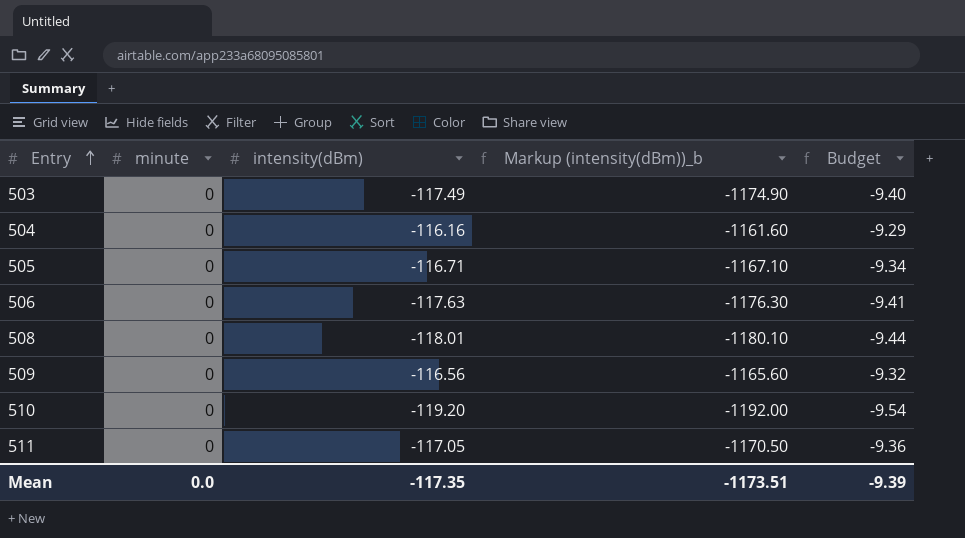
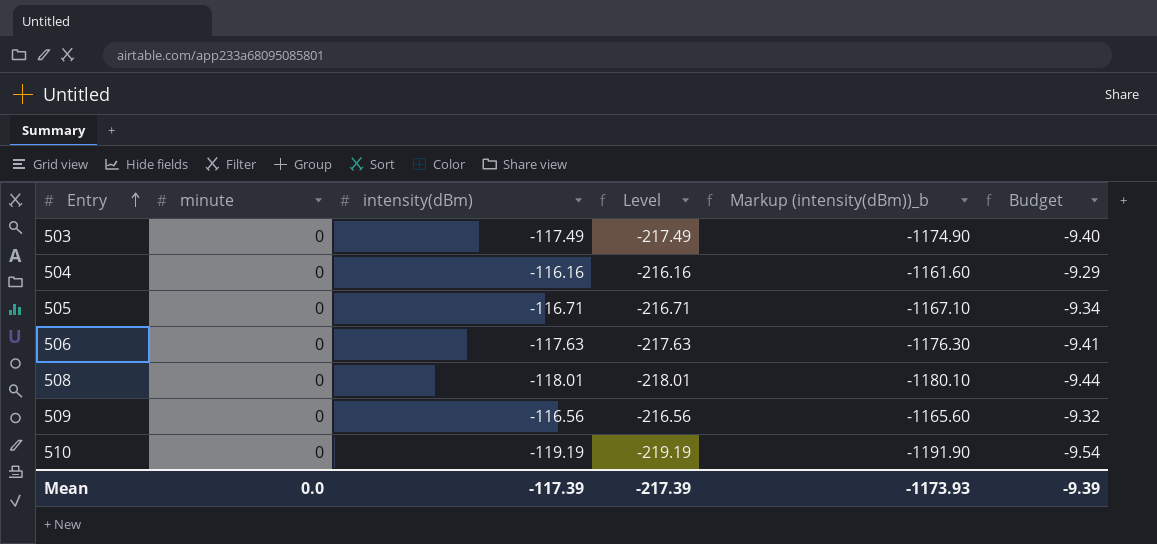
column Level | formula: none -> [intensity(dBm)] - 100
row 511: 0 | -117.05 | -1170.50 | -9.36 -> none
510 | intensity(dBm): -119.20 -> -119.19
510 | Markup (intensity(dBm))_b: -1192.00 -> -1191.90
Mean | intensity(dBm): -117.35 -> -117.39
Mean | Markup (intensity(dBm))_b: -1173.51 -> -1173.93

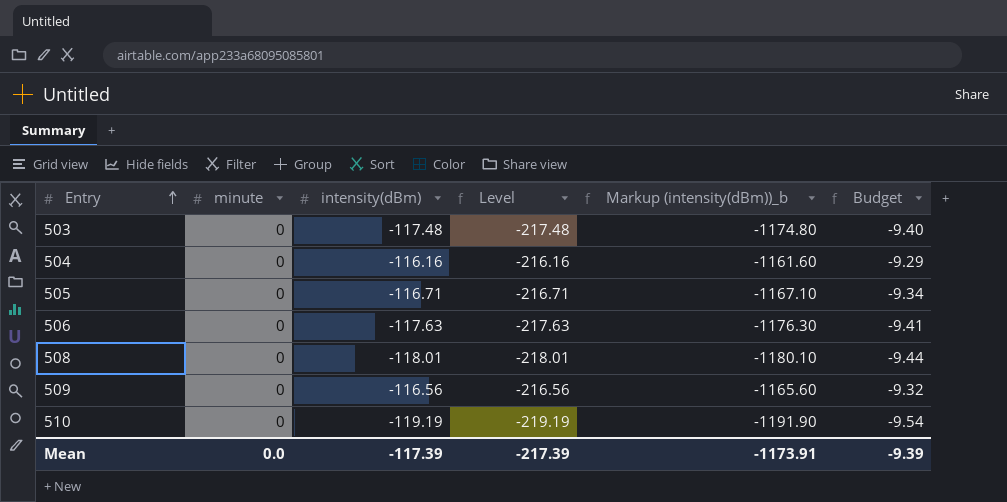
503 | intensity(dBm): -117.49 -> -117.48
503 | Level: -217.49 -> -217.48
503 | Markup (intensity(dBm))_b: -1174.90 -> -1174.80
Mean | Markup (intensity(dBm))_b: -1173.93 -> -1173.91

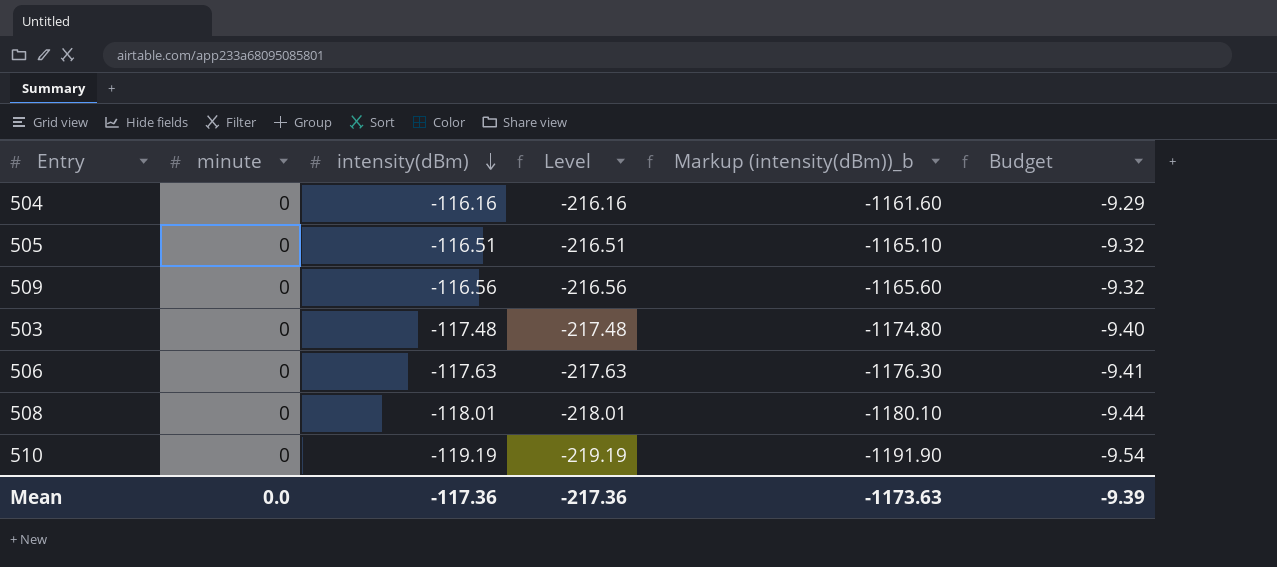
row order: Entry ascending -> intensity(dBm) descending
505 | intensity(dBm): -116.71 -> -116.51
505 | Level: -216.71 -> -216.51
505 | Markup (intensity(dBm))_b: -1167.10 -> -1165.10
505 | Budget: -9.34 -> -9.32
Mean | intensity(dBm): -117.39 -> -117.36
Mean | Level: -217.39 -> -217.36
Mean | Markup (intensity(dBm))_b: -1173.91 -> -1173.63

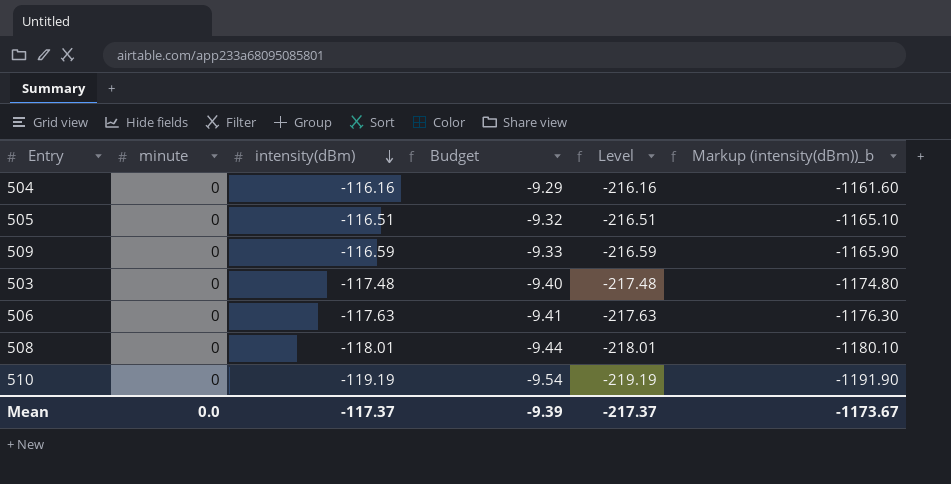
column Budget | position: 6 -> 4
509 | intensity(dBm): -116.56 -> -116.59
509 | Budget: -9.32 -> -9.33
509 | Level: -216.56 -> -216.59
509 | Markup (intensity(dBm))_b: -1165.60 -> -1165.90
Mean | intensity(dBm): -117.36 -> -117.37
Mean | Level: -217.36 -> -217.37
Mean | Markup (intensity(dBm))_b: -1173.63 -> -1173.67

